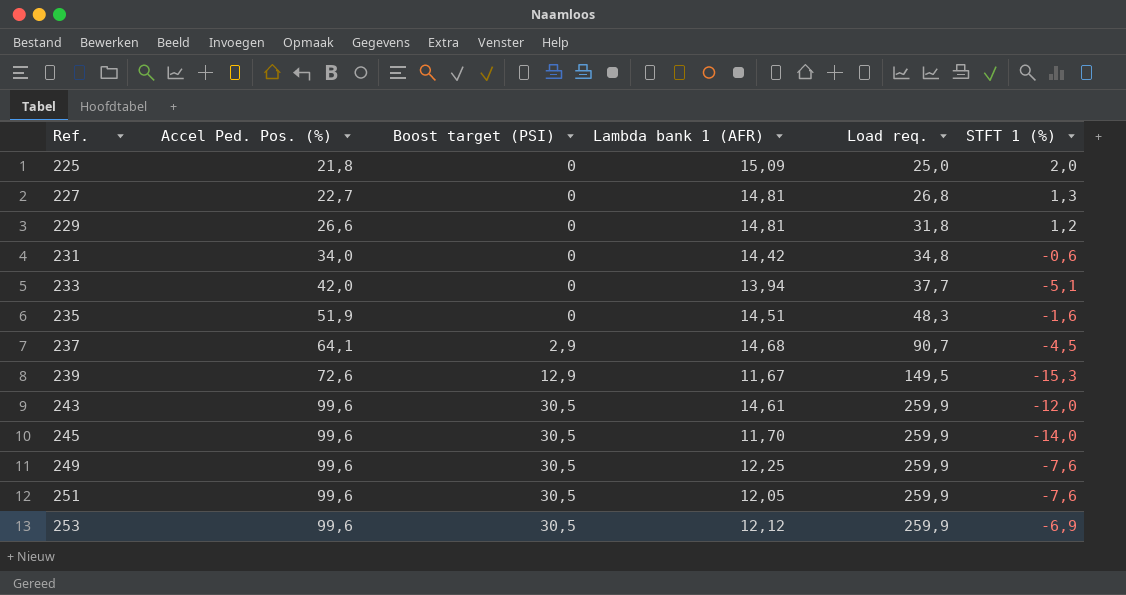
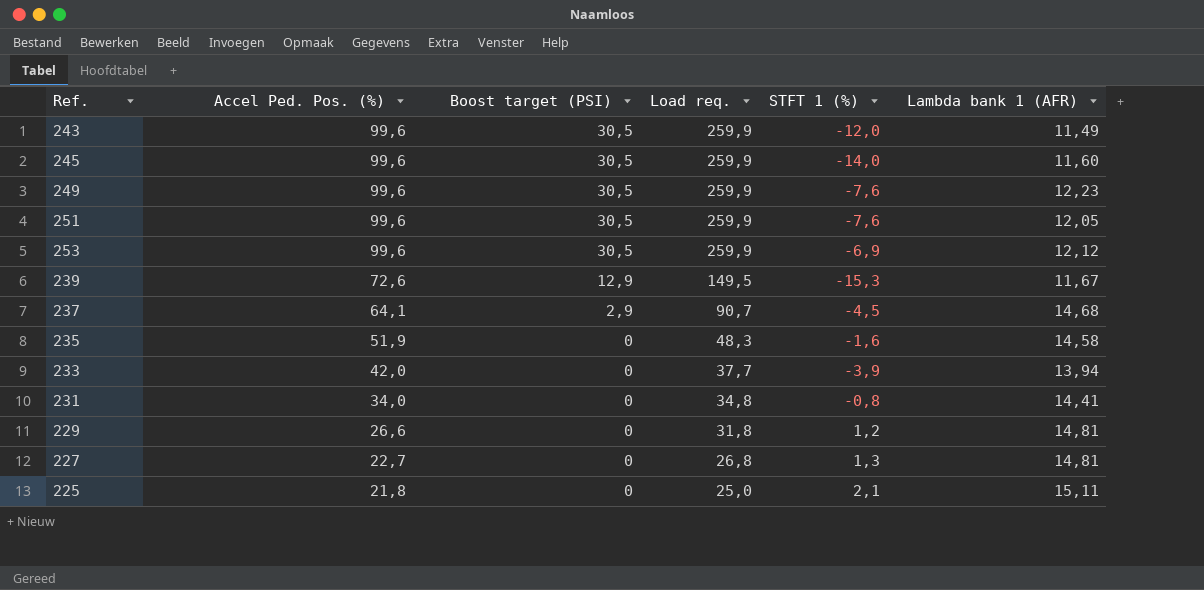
row order: Ref. ascending -> Accel Ped. Pos. (%) descending
column Lambda bank 1 (AFR) | position: 4 -> 6
243 | Lambda bank 1 (AFR): 14,61 -> 11,49
245 | Lambda bank 1 (AFR): 11,70 -> 11,60
249 | Lambda bank 1 (AFR): 12,25 -> 12,23
235 | Lambda bank 1 (AFR): 14,51 -> 14,58
233 | STFT 1 (%): -5,1 -> -3,9
231 | STFT 1 (%): -0,6 -> -0,8
231 | Lambda bank 1 (AFR): 14,42 -> 14,41
225 | STFT 1 (%): 2,0 -> 2,1
225 | Lambda bank 1 (AFR): 15,09 -> 15,11

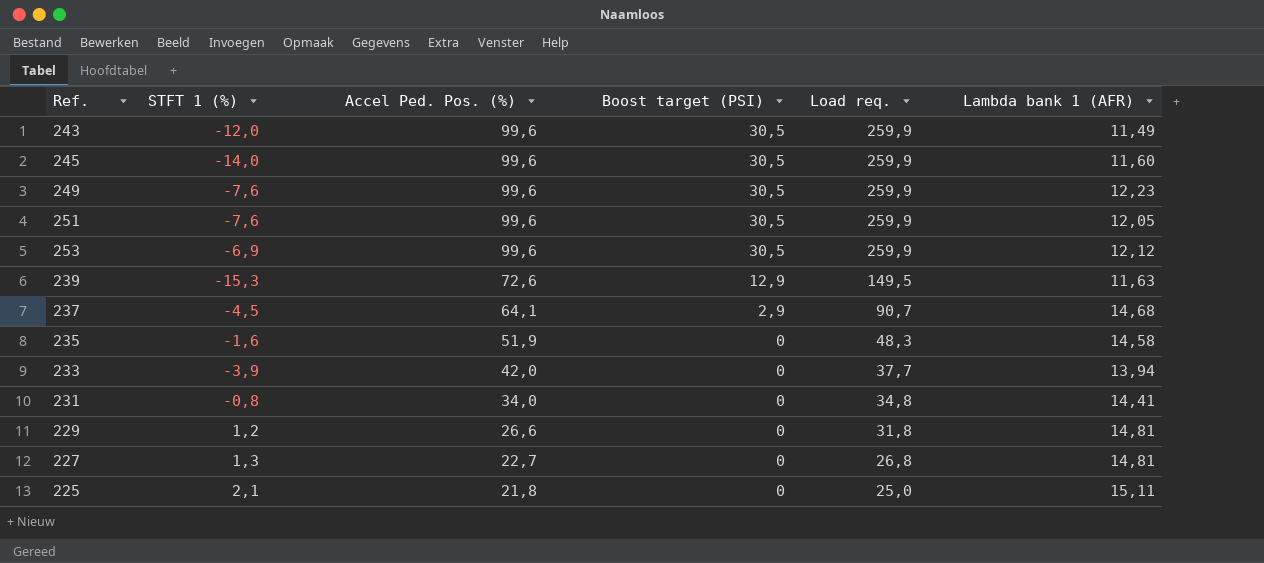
column STFT 1 (%) | position: 5 -> 2
239 | Lambda bank 1 (AFR): 11,67 -> 11,63

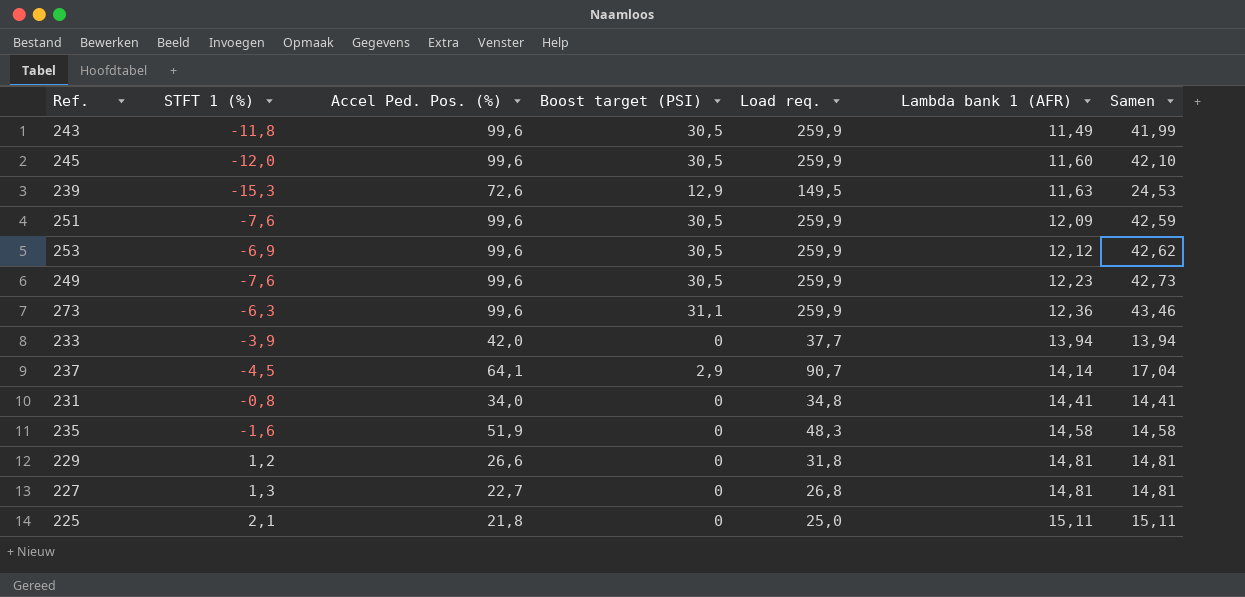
row order: Accel Ped. Pos. (%) descending -> Lambda bank 1 (AFR) ascending
column Samen | formula: none -> [Boost target (PSI)] + [Lambda bank 1 (AFR)]
243 | STFT 1 (%): -12,0 -> -11,8
245 | STFT 1 (%): -14,0 -> -12,0
251 | Lambda bank 1 (AFR): 12,05 -> 12,09
row 273: none -> -6,3 | 99,6 | 31,1 | 259,9 | 12,36 | 43,46
237 | Lambda bank 1 (AFR): 14,68 -> 14,14

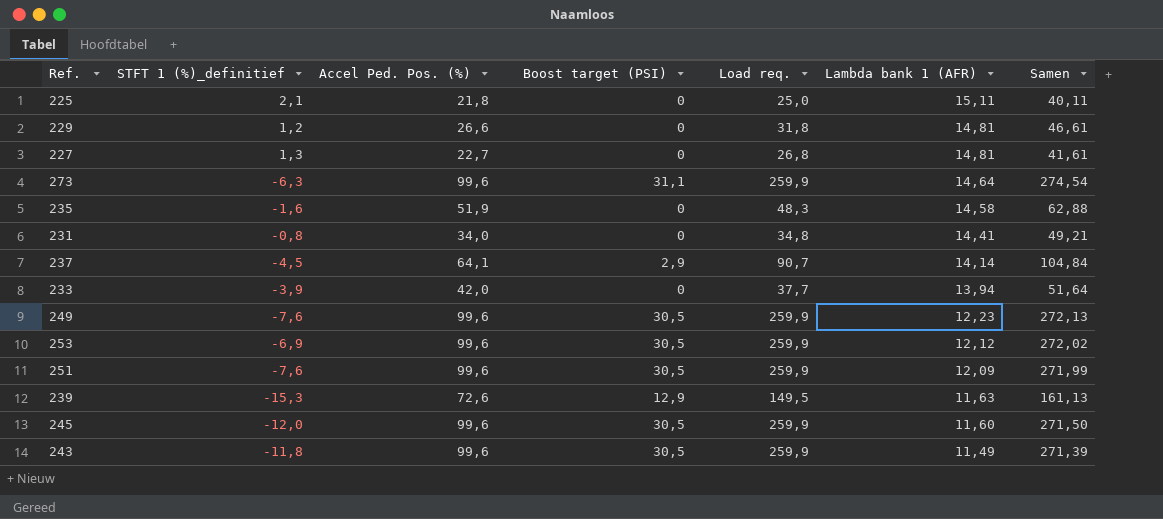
row order: Lambda bank 1 (AFR) ascending -> Lambda bank 1 (AFR) descending
column name: STFT 1 (%) -> STFT 1 (%)_definitief
column Samen | formula: [Boost target (PSI)] + [Lambda bank 1 (AFR)] -> [Load req.] + [Lambda bank 1 (AFR)]
273 | Lambda bank 1 (AFR): 12,36 -> 14,64

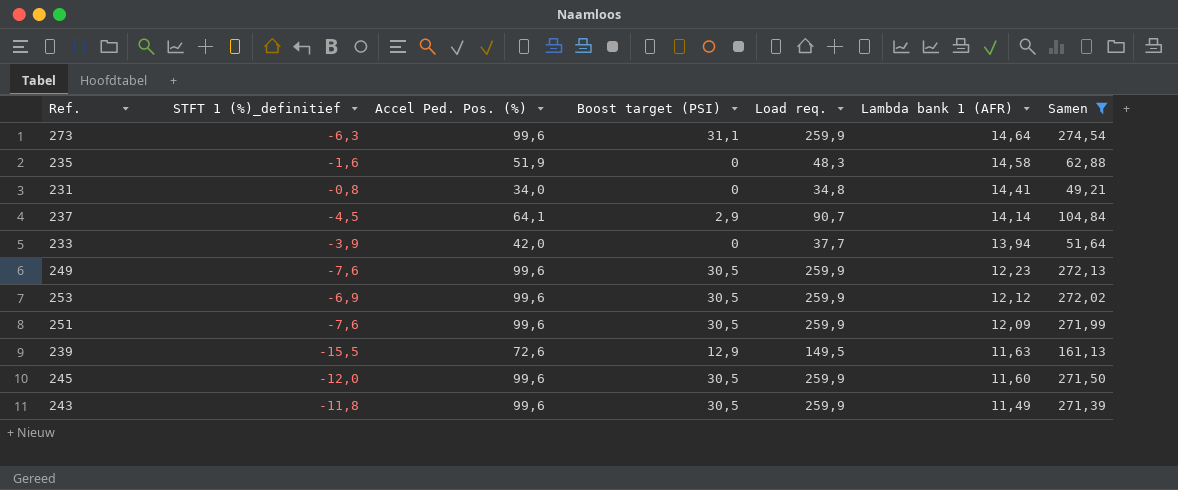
filter: none -> Samen >= 49,21
239 | STFT 1 (%)_definitief: -15,3 -> -15,5

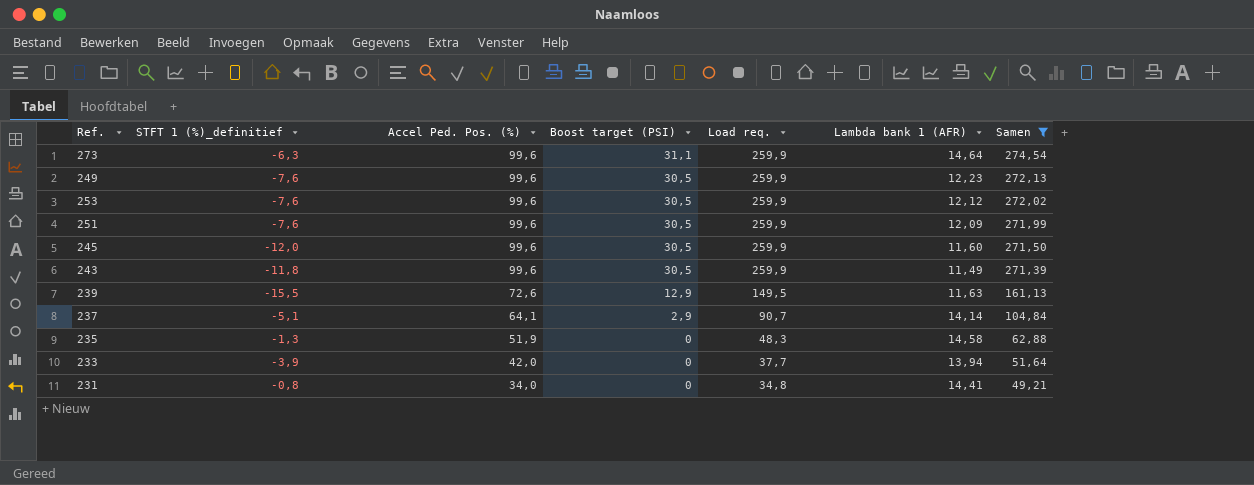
row order: Lambda bank 1 (AFR) descending -> Accel Ped. Pos. (%) descending
253 | STFT 1 (%)_definitief: -6,9 -> -7,6
237 | STFT 1 (%)_definitief: -4,5 -> -5,1
235 | STFT 1 (%)_definitief: -1,6 -> -1,3

